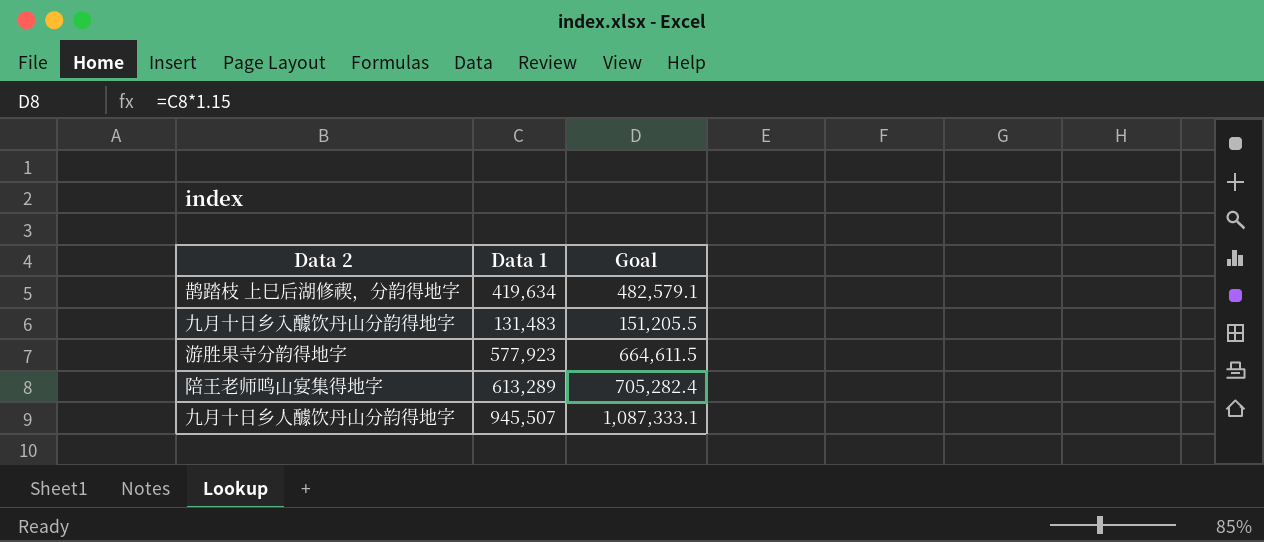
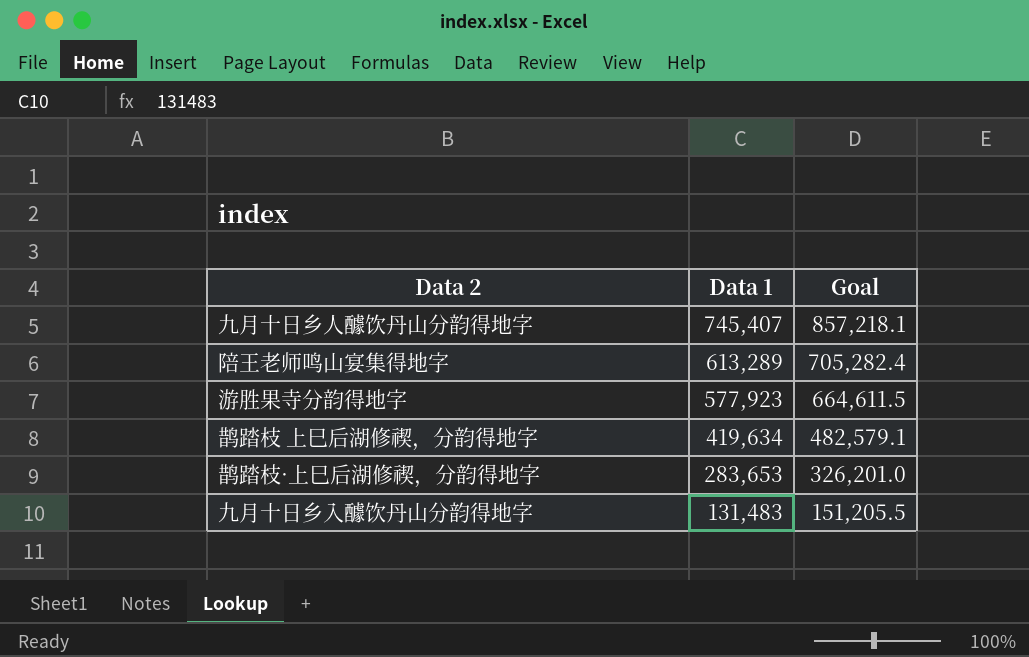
row order: none -> Data 1 descending
九月十日乡人醵饮丹山分韵得地字 | Data 1: 945,507 -> 745,407
九月十日乡人醵饮丹山分韵得地字 | Goal: 1,087,333.1 -> 857,218.1
row 鹊踏枝·上巳后湖修禊，分韵得地字: none -> 283,653 | 326,201.0

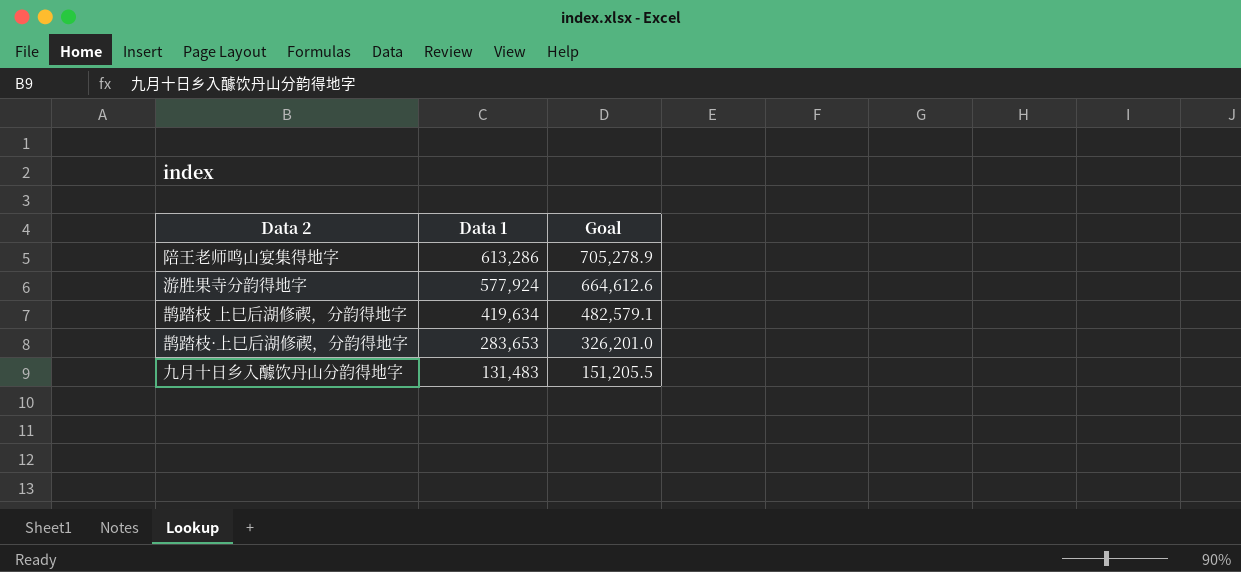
row 九月十日乡人醵饮丹山分韵得地字: 745,407 | 857,218.1 -> none
陪王老师鸣山宴集得地字 | Data 1: 613,289 -> 613,286
陪王老师鸣山宴集得地字 | Goal: 705,282.4 -> 705,278.9
游胜果寺分韵得地字 | Data 1: 577,923 -> 577,924
游胜果寺分韵得地字 | Goal: 664,611.5 -> 664,612.6

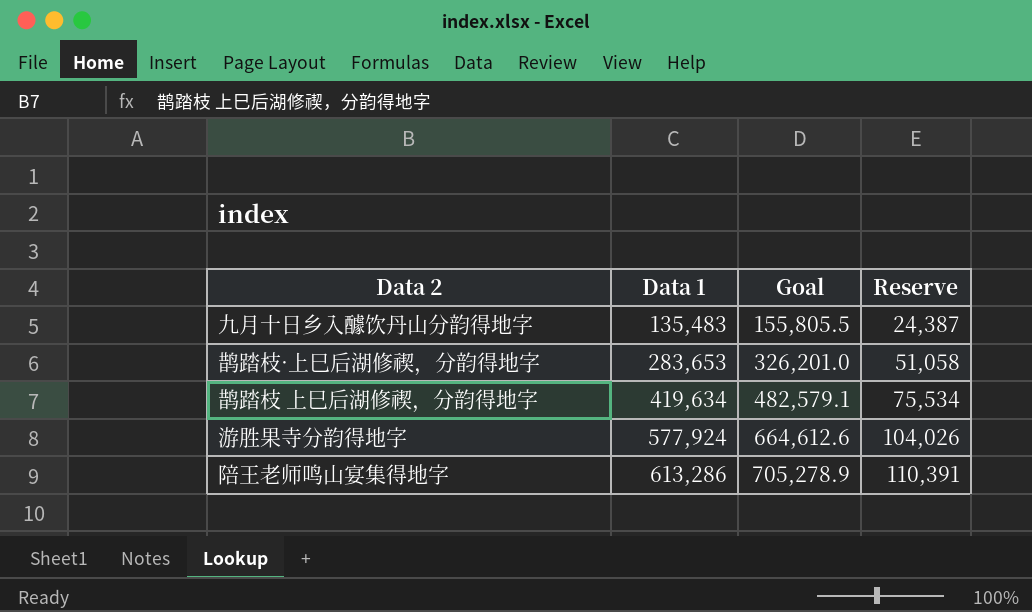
row order: Data 1 descending -> Data 1 ascending
column Reserve | formula: none -> [Data 1] * 0.18
九月十日乡入醵饮丹山分韵得地字 | Data 1: 131,483 -> 135,483
九月十日乡入醵饮丹山分韵得地字 | Goal: 151,205.5 -> 155,805.5

